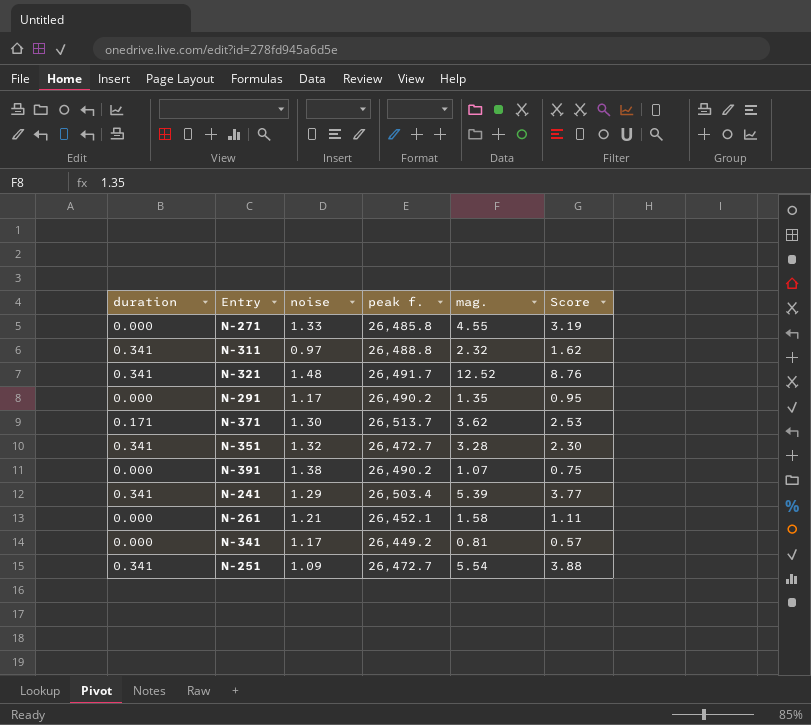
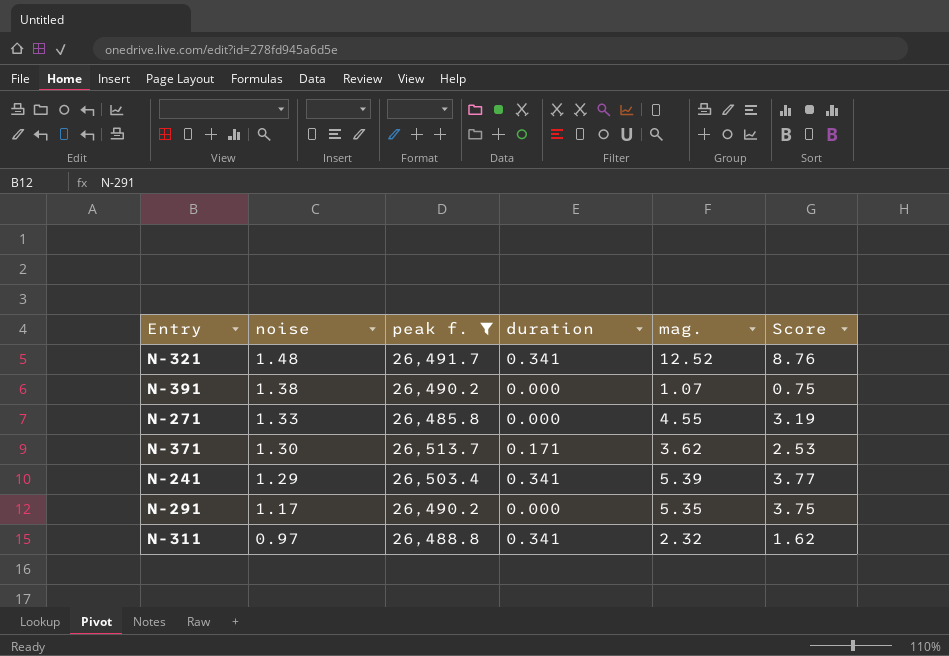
filter: none -> peak f. >= 26,485.8
row order: none -> noise descending
column duration | position: 1 -> 4
N-291 | mag.: 1.35 -> 5.35
N-291 | Score: 0.95 -> 3.75

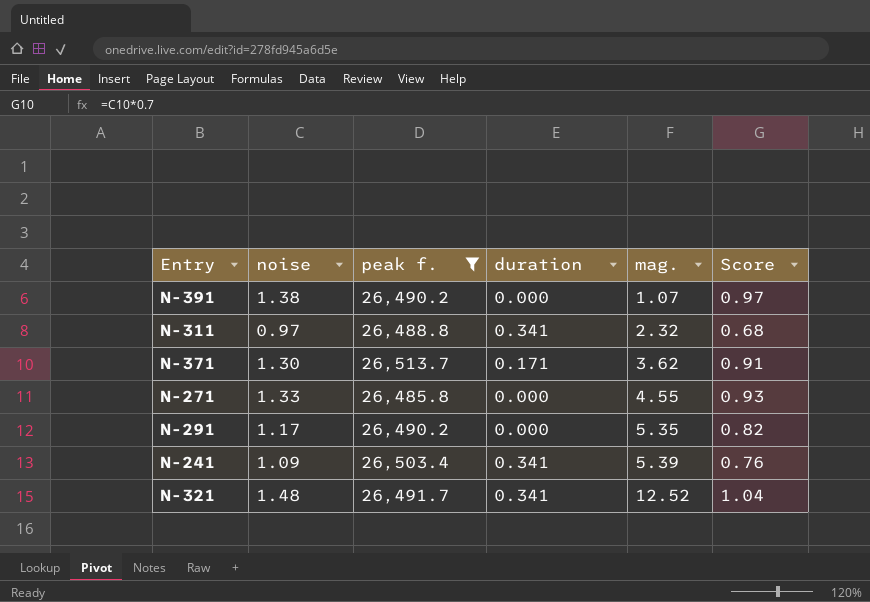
row order: noise descending -> mag. ascending
column Score | formula: [mag.] * 0.7 -> [noise] * 0.7
N-241 | noise: 1.29 -> 1.09

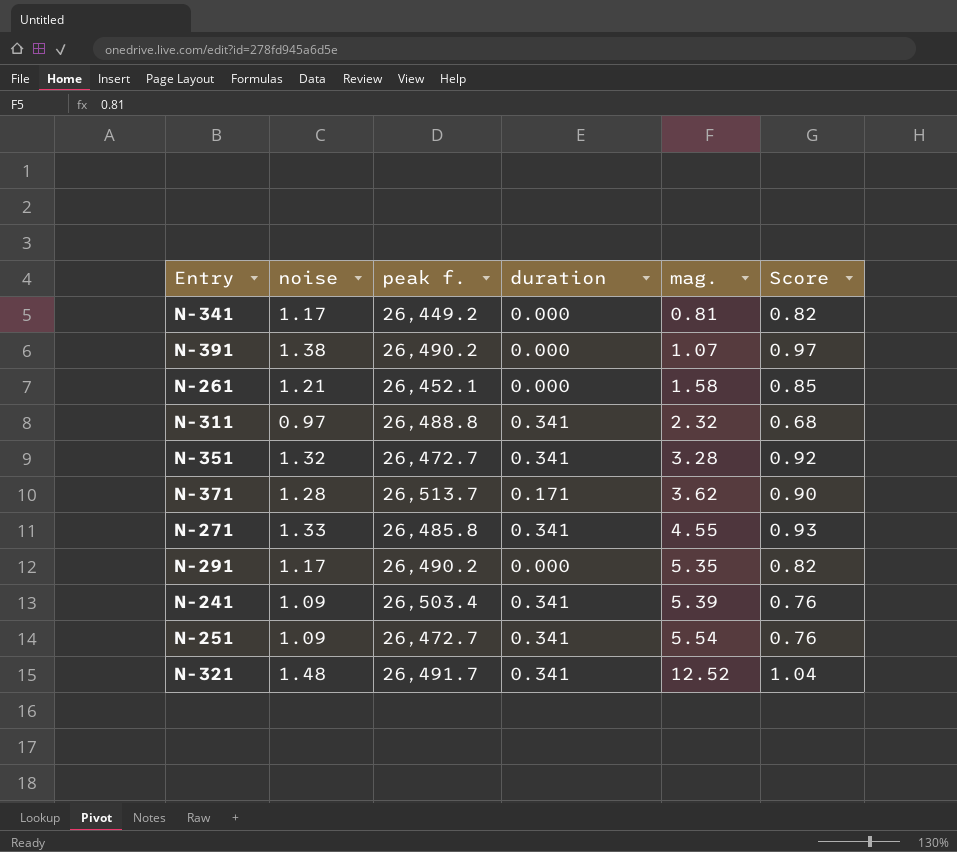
filter: peak f. >= 26,485.8 -> none
N-371 | noise: 1.30 -> 1.28
N-371 | Score: 0.91 -> 0.90
N-271 | duration: 0.000 -> 0.341

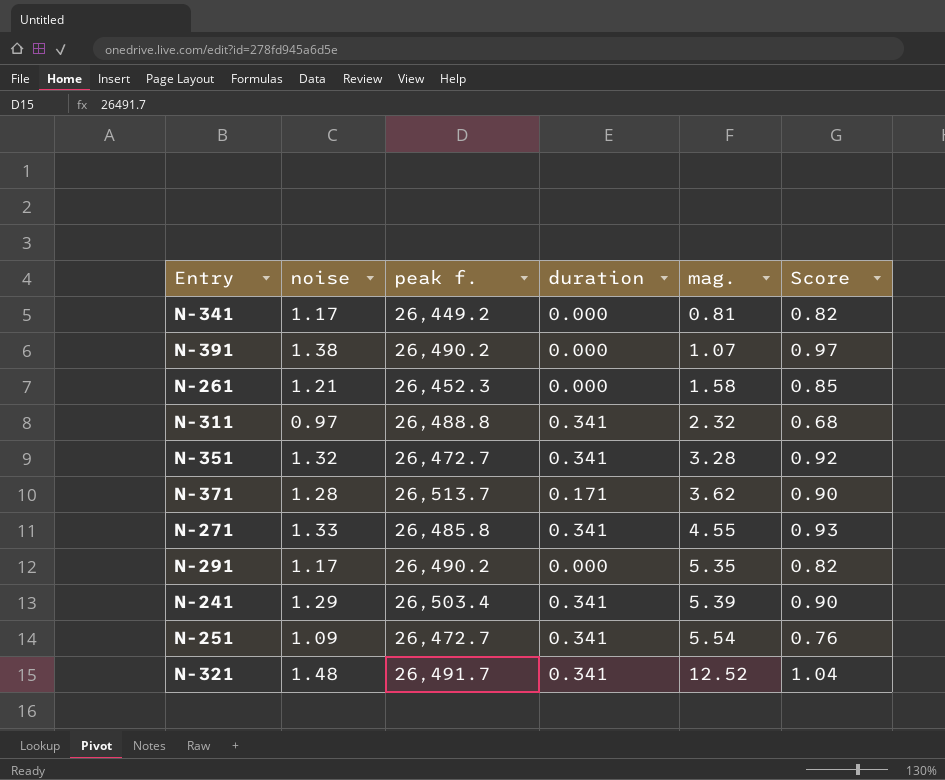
N-261 | peak f.: 26,452.1 -> 26,452.3
N-241 | noise: 1.09 -> 1.29
N-241 | Score: 0.76 -> 0.90

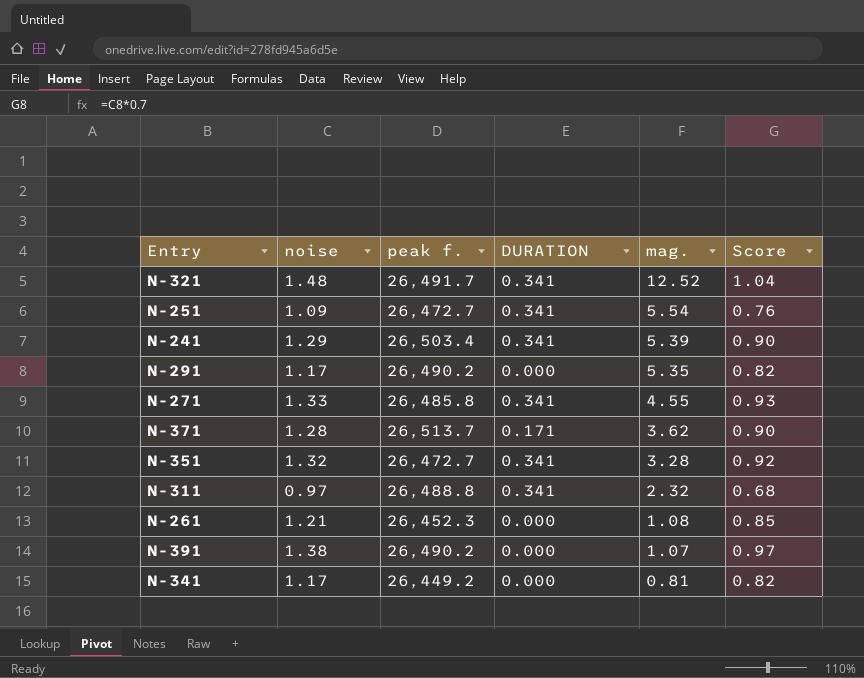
row order: mag. ascending -> mag. descending
column name: duration -> DURATION
N-261 | mag.: 1.58 -> 1.08

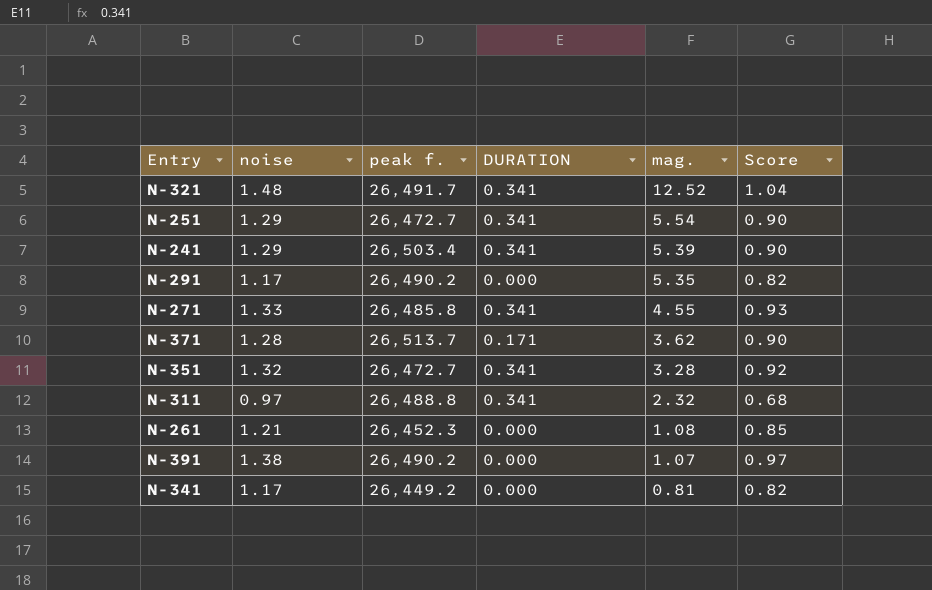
N-251 | noise: 1.09 -> 1.29
N-251 | Score: 0.76 -> 0.90

